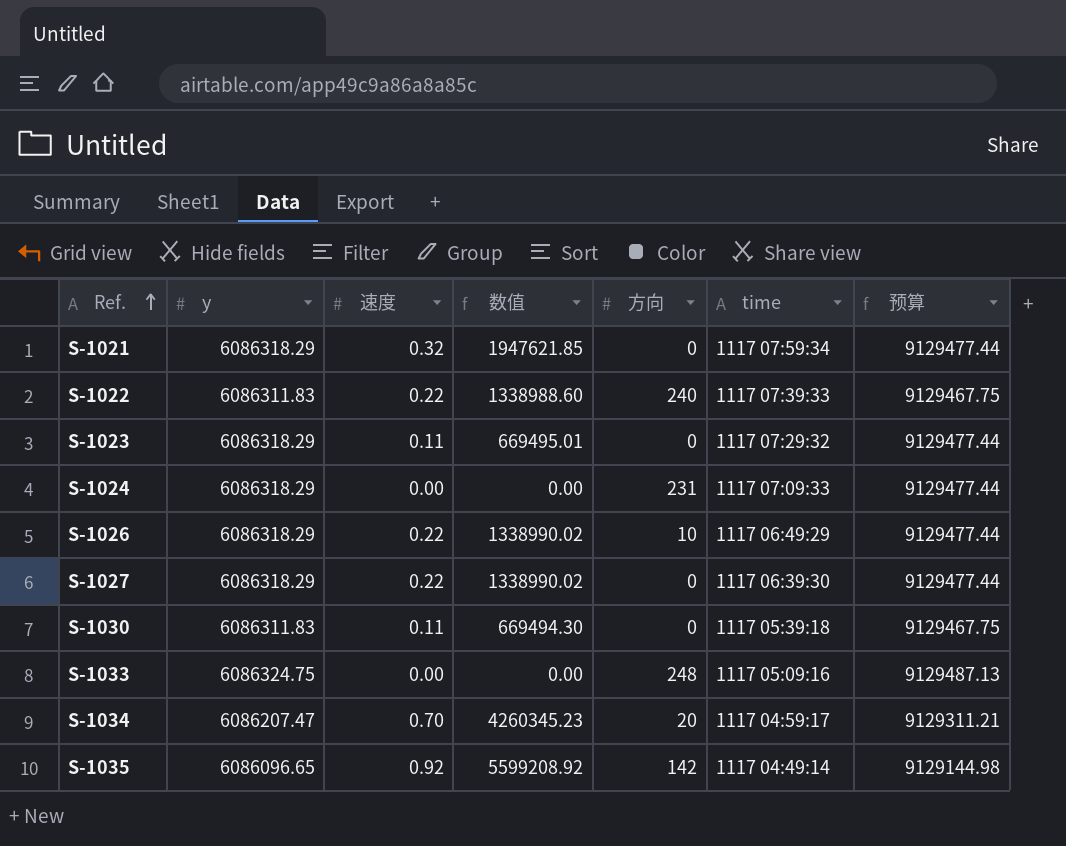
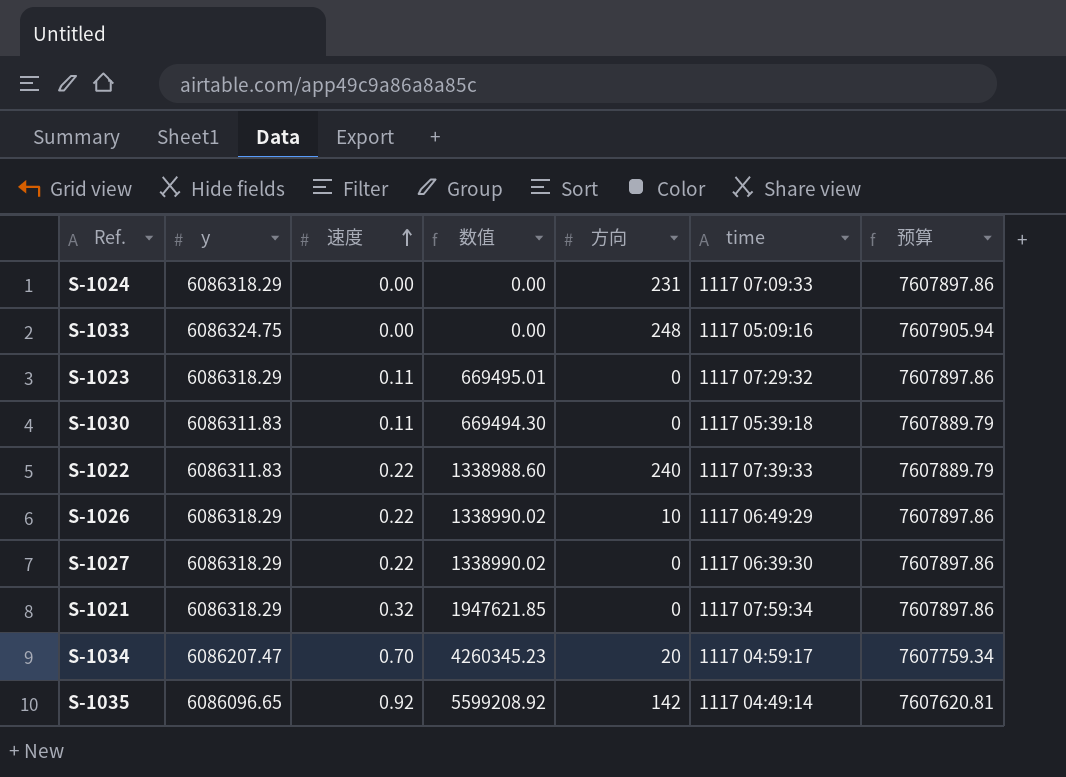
row order: Ref. ascending -> 速度 ascending
column 预算 | formula: [y] * 1.5 -> [y] * 1.25

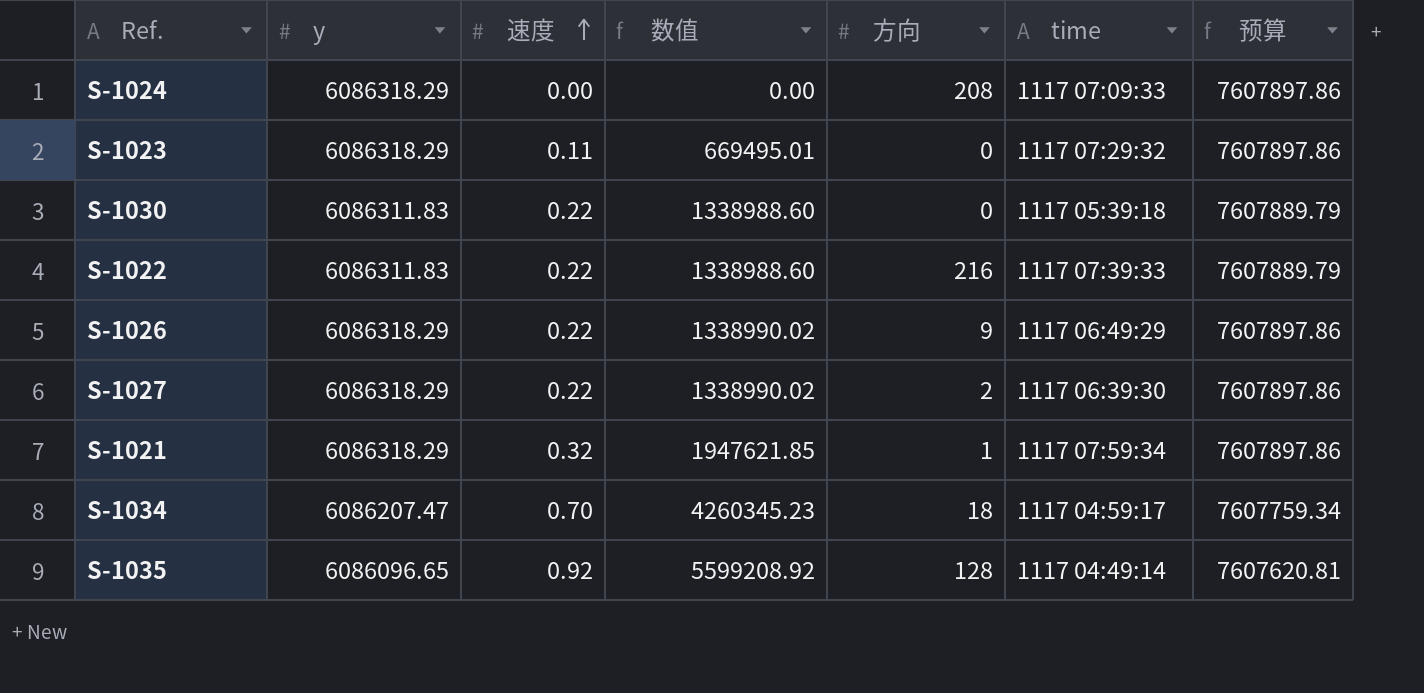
row S-1033: 6086324.75 | 0.00 | 0.00 | 248 | 1117 05:09:16 | 7607905.94 -> none
S-1024 | 方向: 231 -> 208
S-1030 | 速度: 0.11 -> 0.22
S-1030 | 数值: 669494.30 -> 1338988.60
S-1022 | 方向: 240 -> 216
S-1026 | 方向: 10 -> 9
S-1027 | 方向: 0 -> 2
S-1021 | 方向: 0 -> 1
S-1034 | 方向: 20 -> 18
S-1035 | 方向: 142 -> 128

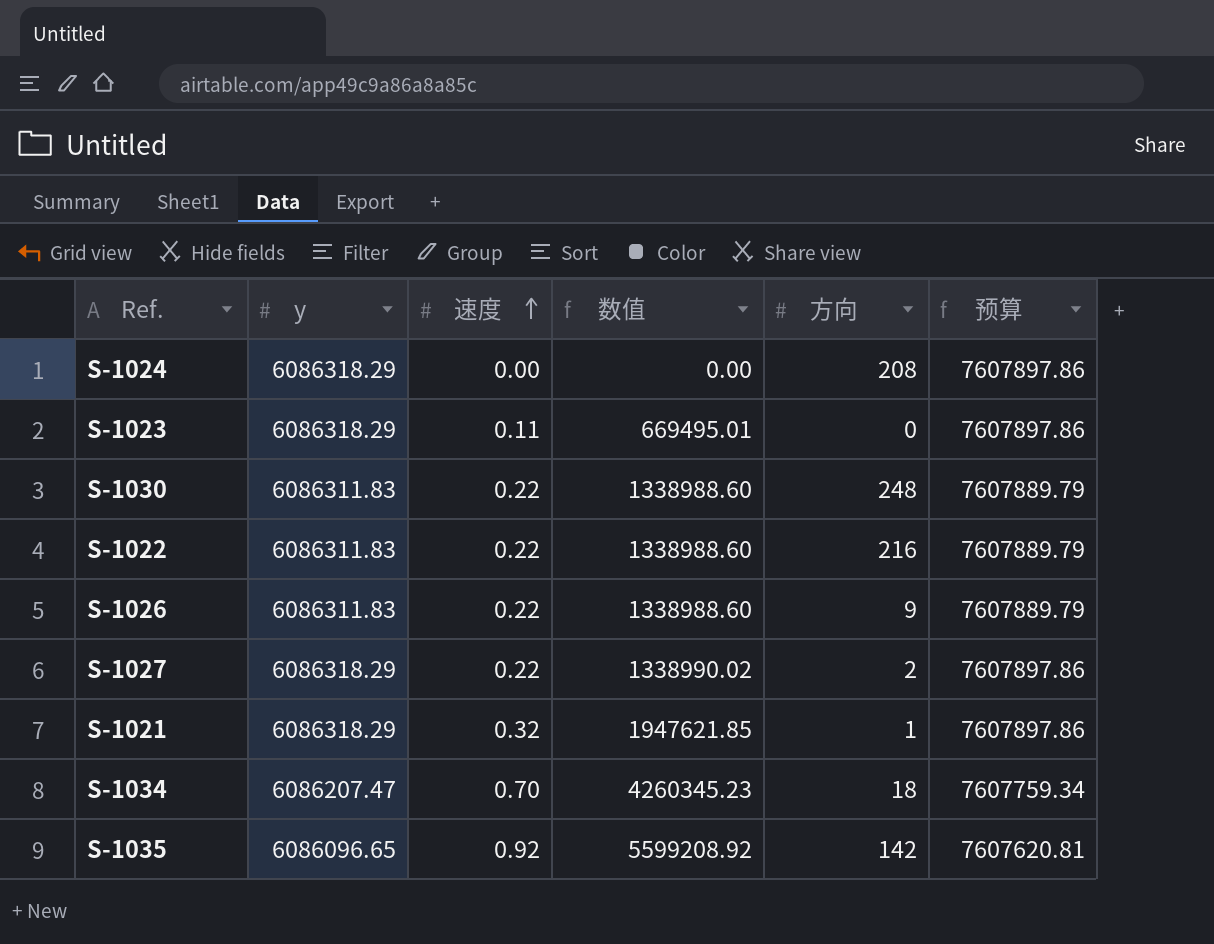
column time | position: 6 -> none
S-1030 | 方向: 0 -> 248
S-1026 | y: 6086318.29 -> 6086311.83
S-1026 | 数值: 1338990.02 -> 1338988.60
S-1026 | 预算: 7607897.86 -> 7607889.79
S-1035 | 方向: 128 -> 142

